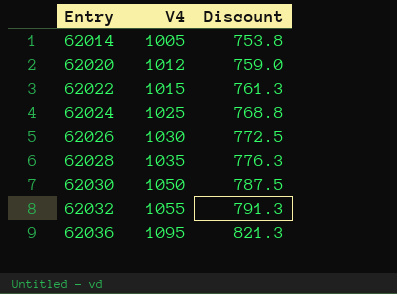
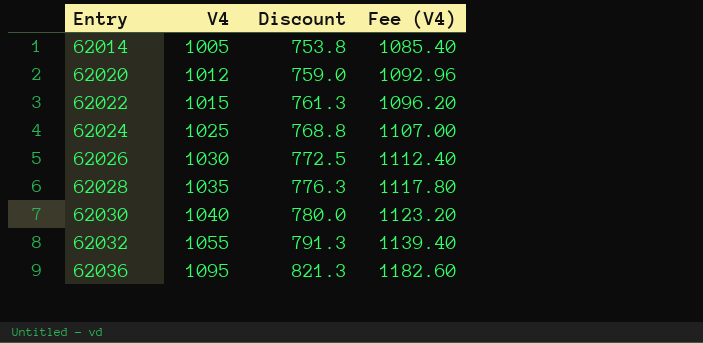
column Fee (V4) | formula: none -> [V4] * 1.08
62030 | V4: 1050 -> 1040
62030 | Discount: 787.5 -> 780.0

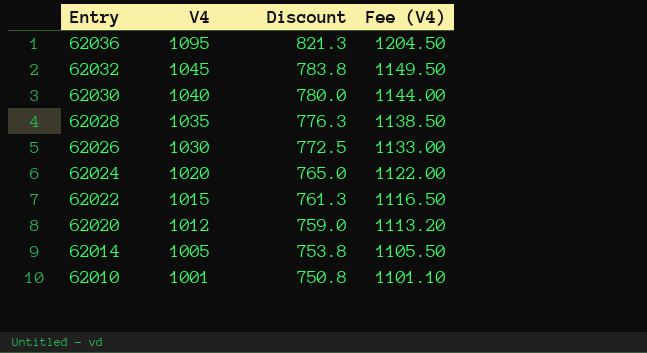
row order: Entry ascending -> Entry descending
column Fee (V4) | formula: [V4] * 1.08 -> [V4] * 1.1
62032 | V4: 1055 -> 1045
62032 | Discount: 791.3 -> 783.8
62024 | V4: 1025 -> 1020
62024 | Discount: 768.8 -> 765.0
row 62010: none -> 1001 | 750.8 | 1101.10

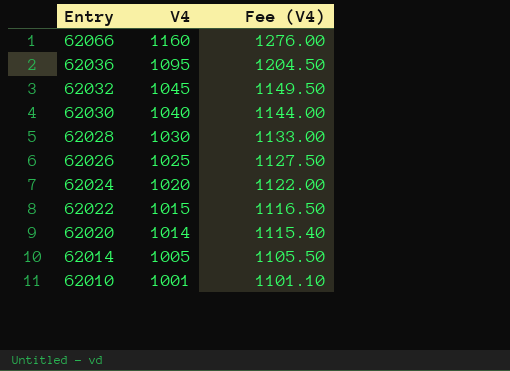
column Discount | formula: [V4] * 0.75 -> none
row 62066: none -> 1160 | 1276.00
62028 | V4: 1035 -> 1030
62028 | Fee (V4): 1138.50 -> 1133.00
62026 | V4: 1030 -> 1025
62026 | Fee (V4): 1133.00 -> 1127.50
62020 | V4: 1012 -> 1014
62020 | Fee (V4): 1113.20 -> 1115.40

